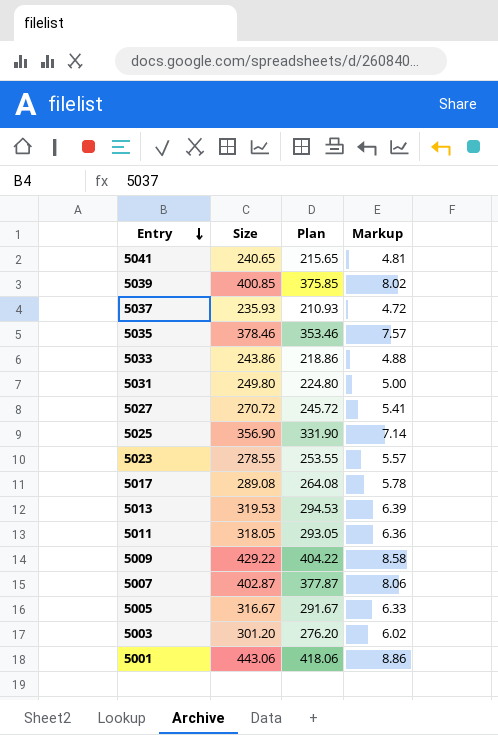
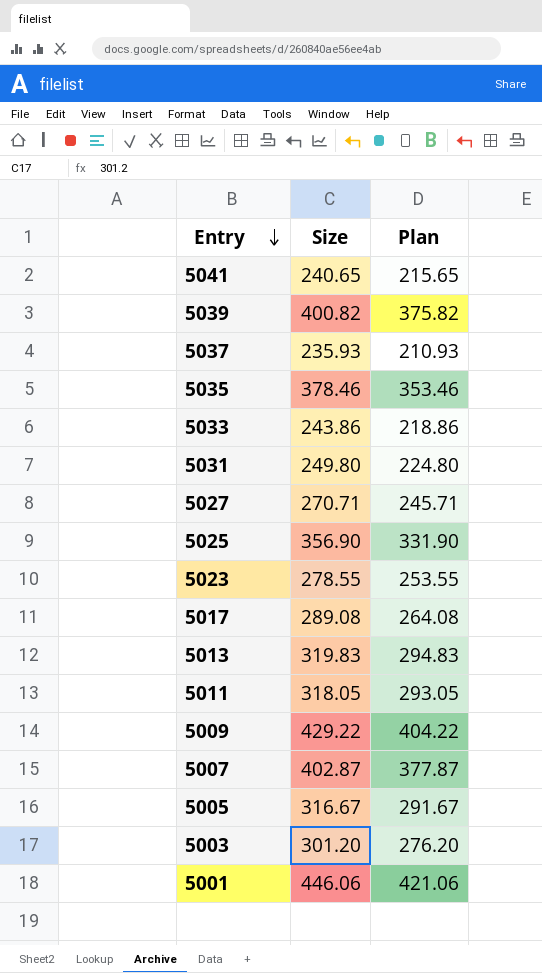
column Markup | formula: [Size] * 0.02 -> none
5039 | Size: 400.85 -> 400.82
5039 | Plan: 375.85 -> 375.82
5027 | Size: 270.72 -> 270.71
5027 | Plan: 245.72 -> 245.71
5013 | Size: 319.53 -> 319.83
5013 | Plan: 294.53 -> 294.83
5001 | Size: 443.06 -> 446.06
5001 | Plan: 418.06 -> 421.06

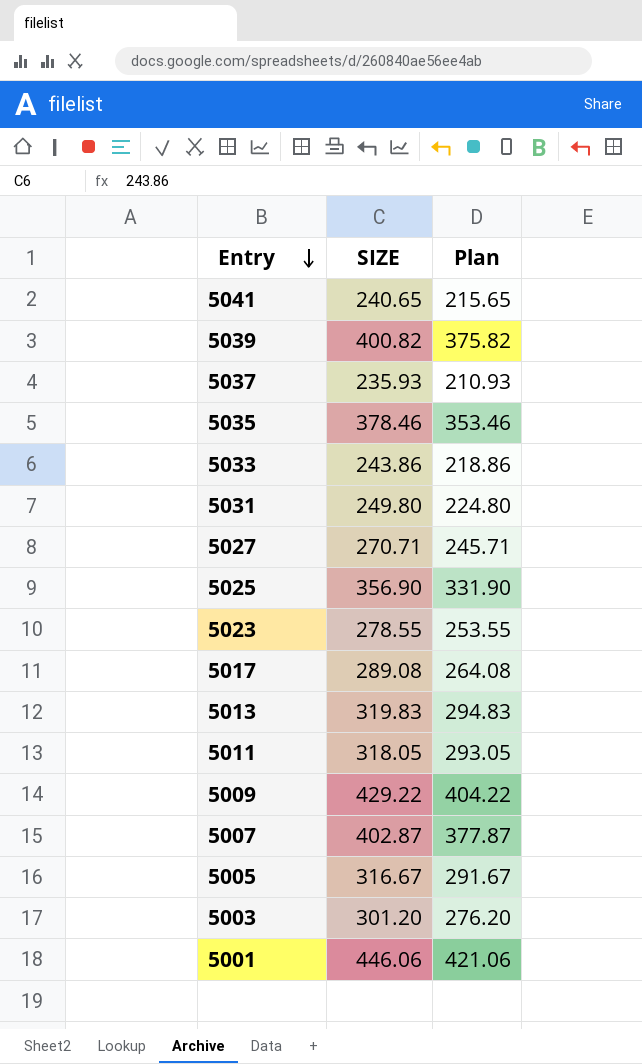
column name: Size -> SIZE

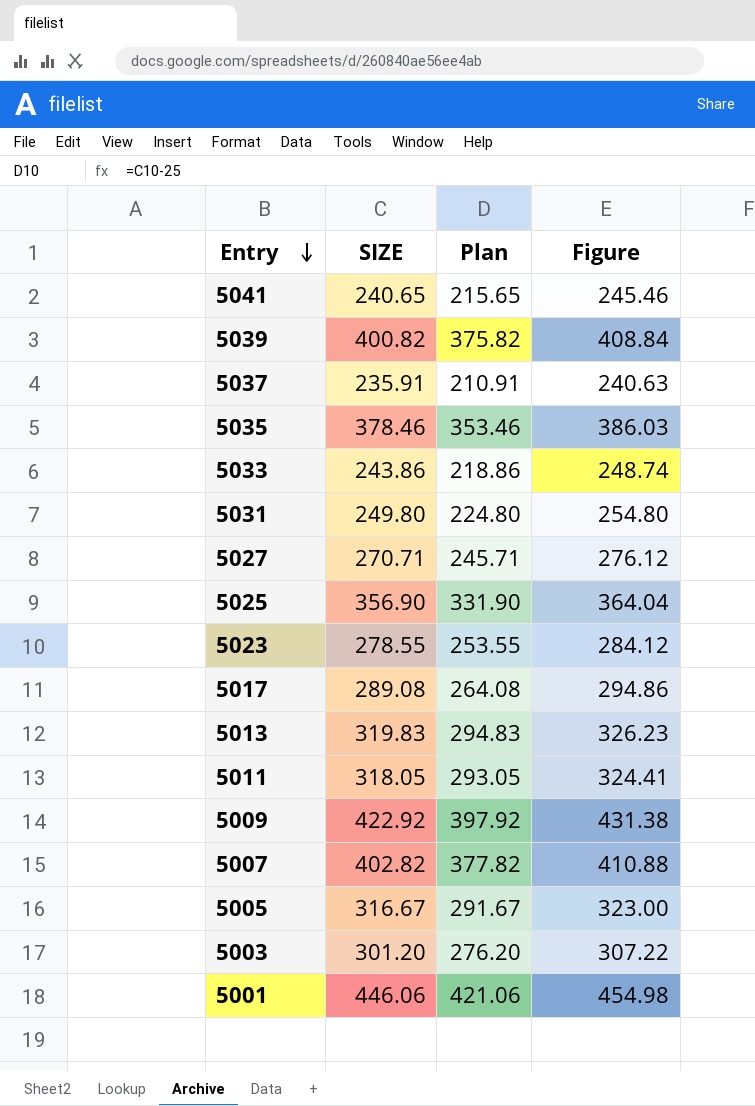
column Figure | formula: none -> [SIZE] * 1.02
5037 | SIZE: 235.93 -> 235.91
5037 | Plan: 210.93 -> 210.91
5009 | SIZE: 429.22 -> 422.92
5009 | Plan: 404.22 -> 397.92
5007 | SIZE: 402.87 -> 402.82
5007 | Plan: 377.87 -> 377.82

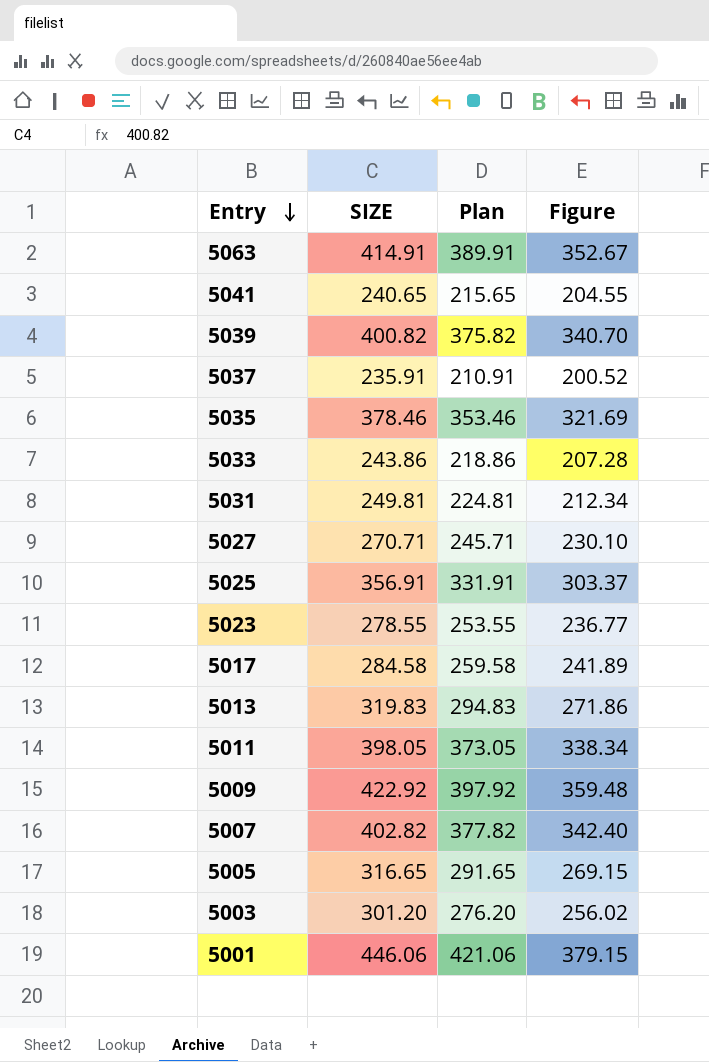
column Figure | formula: [SIZE] * 1.02 -> [SIZE] * 0.85
row 5063: none -> 414.91 | 389.91 | 352.67
5031 | SIZE: 249.80 -> 249.81
5031 | Plan: 224.80 -> 224.81
5025 | SIZE: 356.90 -> 356.91
5025 | Plan: 331.90 -> 331.91
5017 | SIZE: 289.08 -> 284.58
5017 | Plan: 264.08 -> 259.58
5011 | SIZE: 318.05 -> 398.05
5011 | Plan: 293.05 -> 373.05
5005 | SIZE: 316.67 -> 316.65
5005 | Plan: 291.67 -> 291.65

